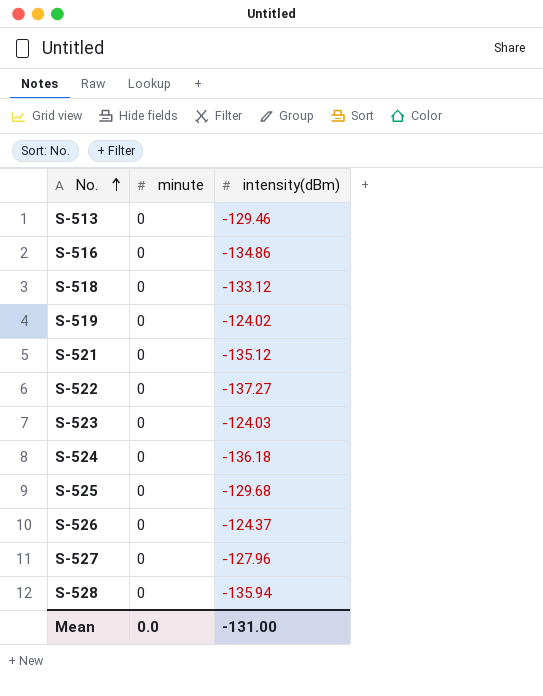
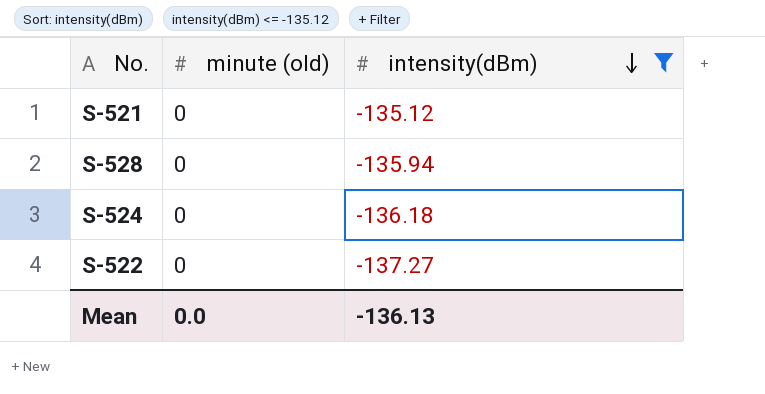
filter: none -> intensity(dBm) <= -135.12
row order: No. ascending -> intensity(dBm) descending
column name: minute -> minute (old)
Mean | intensity(dBm): -131.00 -> -136.13

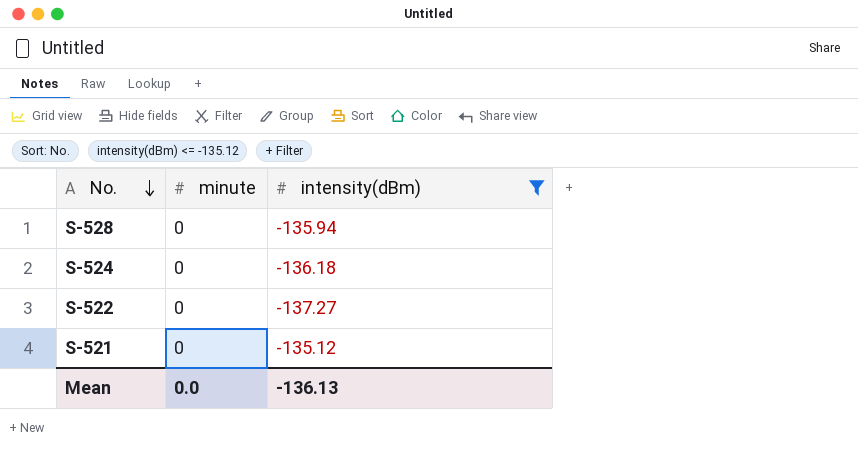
row order: intensity(dBm) descending -> No. descending
column name: minute (old) -> minute

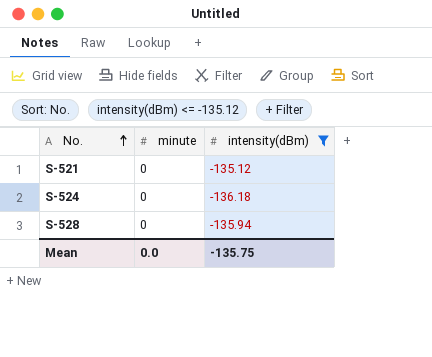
row order: No. descending -> No. ascending
row S-522: 0 | -137.27 -> none
Mean | intensity(dBm): -136.13 -> -135.75

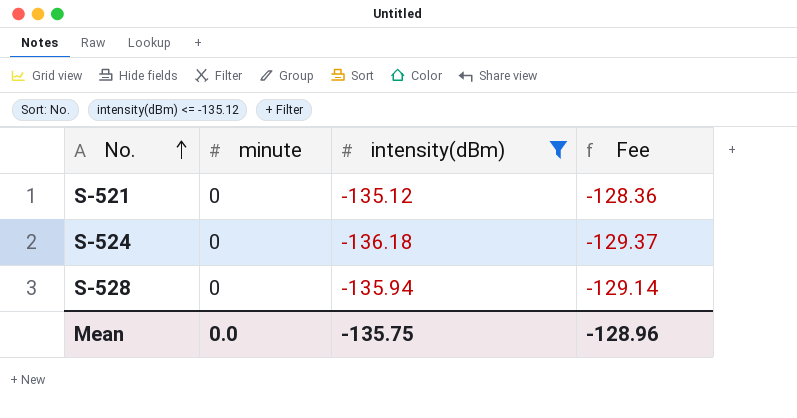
column Fee | formula: none -> [intensity(dBm)] * 0.95

